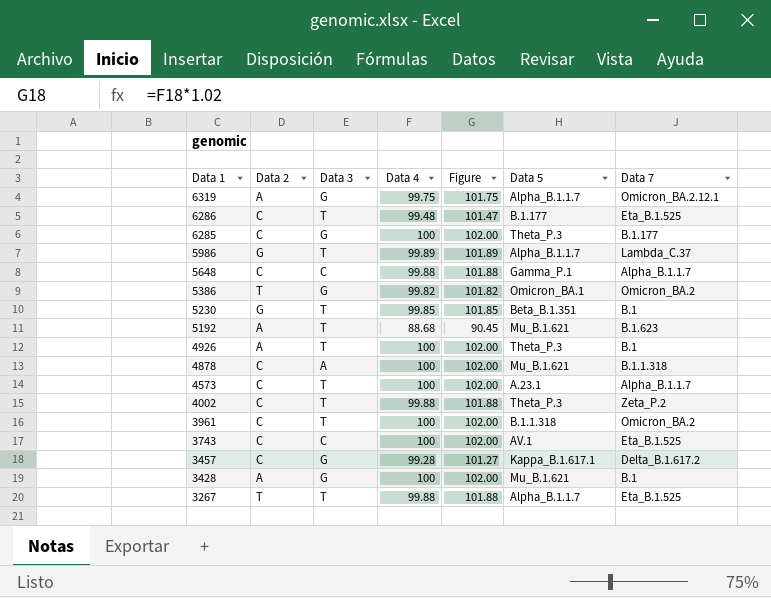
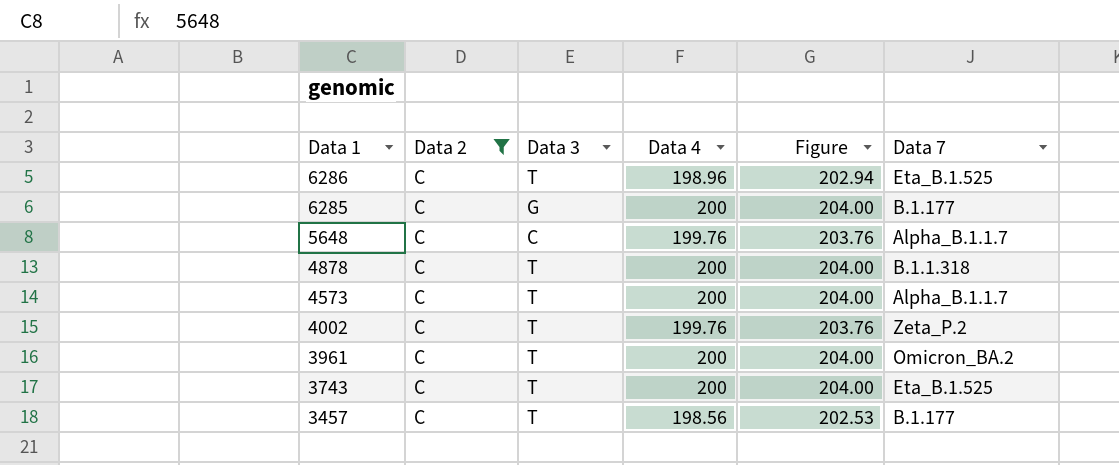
filter: none -> Data 2 = C
column Data 5 | position: 6 -> none
6286 | Data 4: 99.48 -> 198.96
6286 | Figure: 101.47 -> 202.94
6285 | Data 4: 100 -> 200
6285 | Figure: 102.00 -> 204.00
5648 | Data 4: 99.88 -> 199.76
5648 | Figure: 101.88 -> 203.76
4878 | Data 3: A -> T
4878 | Data 4: 100 -> 200
4878 | Figure: 102.00 -> 204.00
4573 | Data 4: 100 -> 200
4573 | Figure: 102.00 -> 204.00
4002 | Data 4: 99.88 -> 199.76
4002 | Figure: 101.88 -> 203.76
3961 | Data 4: 100 -> 200
3961 | Figure: 102.00 -> 204.00
3743 | Data 3: C -> T
3743 | Data 4: 100 -> 200
3743 | Figure: 102.00 -> 204.00
3457 | Data 3: G -> T
3457 | Data 4: 99.28 -> 198.56
3457 | Figure: 101.27 -> 202.53
3457 | Data 7: Delta_B.1.617.2 -> B.1.177

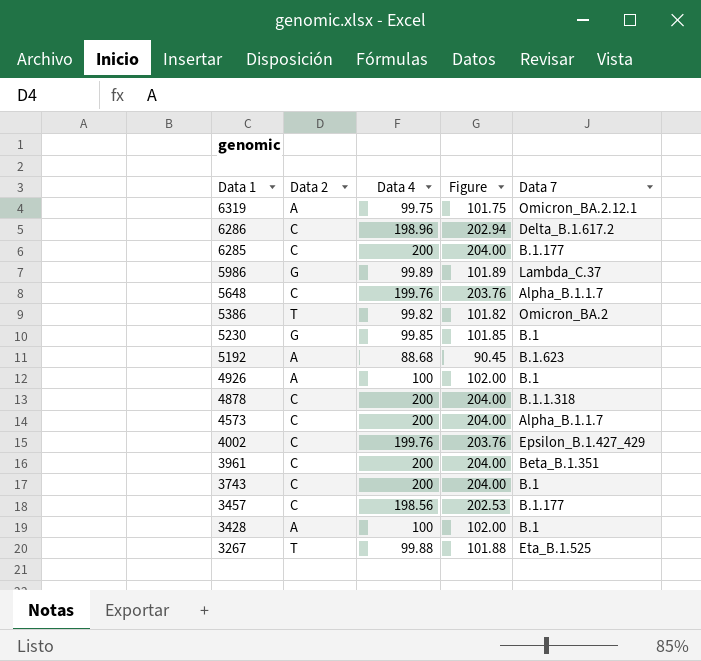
filter: Data 2 = C -> none
column Data 3 | position: 3 -> none
6286 | Data 7: Eta_B.1.525 -> Delta_B.1.617.2
4002 | Data 7: Zeta_P.2 -> Epsilon_B.1.427_429
3961 | Data 7: Omicron_BA.2 -> Beta_B.1.351
3743 | Data 7: Eta_B.1.525 -> B.1

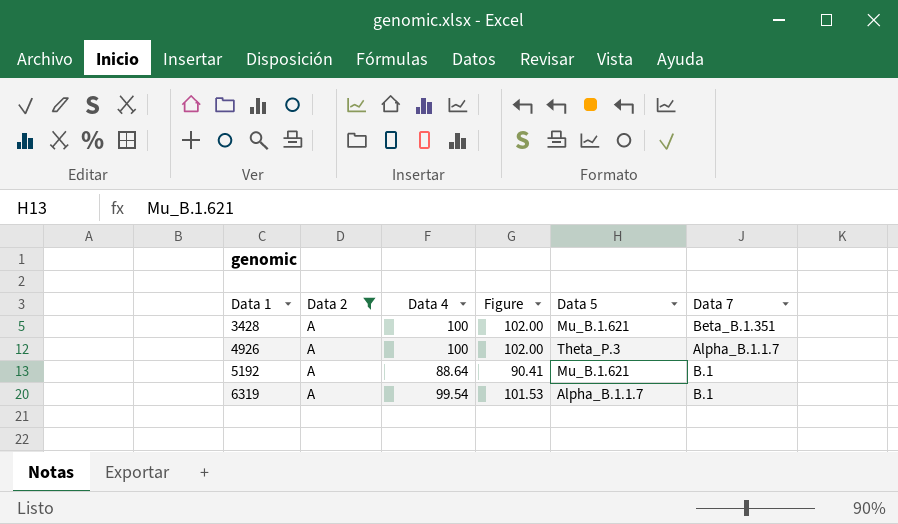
filter: none -> Data 2 = A
row order: Data 1 descending -> Data 1 ascending
column Data 5 | position: none -> 5
3428 | Data 7: B.1 -> Beta_B.1.351
4926 | Data 7: B.1 -> Alpha_B.1.1.7
5192 | Data 4: 88.68 -> 88.64
5192 | Figure: 90.45 -> 90.41
5192 | Data 7: B.1.623 -> B.1
6319 | Data 4: 99.75 -> 99.54
6319 | Figure: 101.75 -> 101.53
6319 | Data 7: Omicron_BA.2.12.1 -> B.1

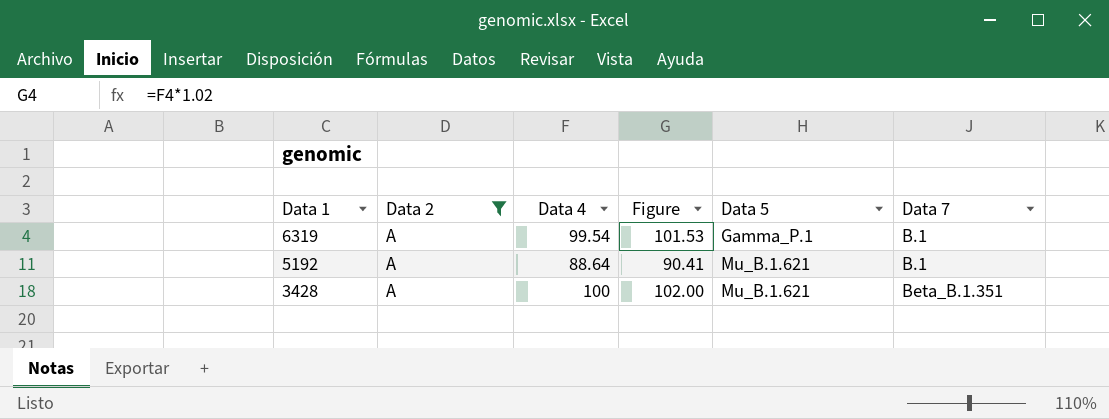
row order: Data 1 ascending -> Data 1 descending
row 4926: A | 100 | 102.00 | Theta_P.3 | Alpha_B.1.1.7 -> none
6319 | Data 5: Alpha_B.1.1.7 -> Gamma_P.1

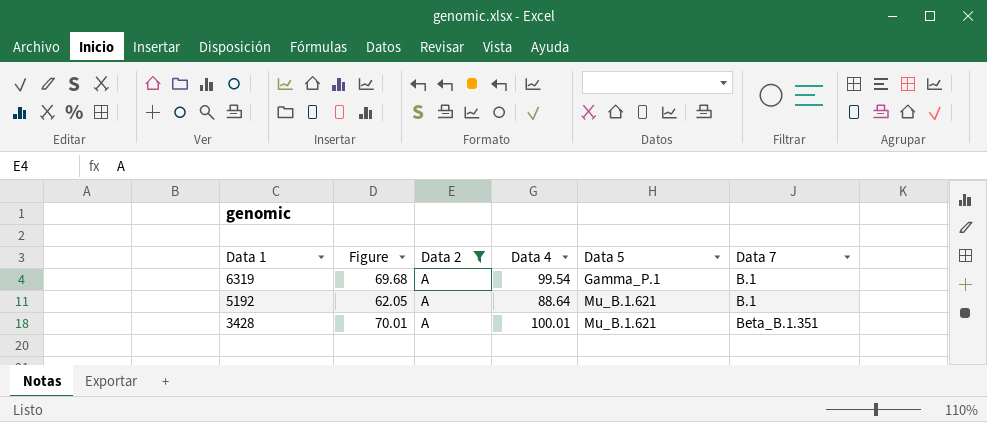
column Figure | formula: [Data 4] * 1.02 -> [Data 4] * 0.7
column Figure | position: 4 -> 2
3428 | Data 4: 100 -> 100.01

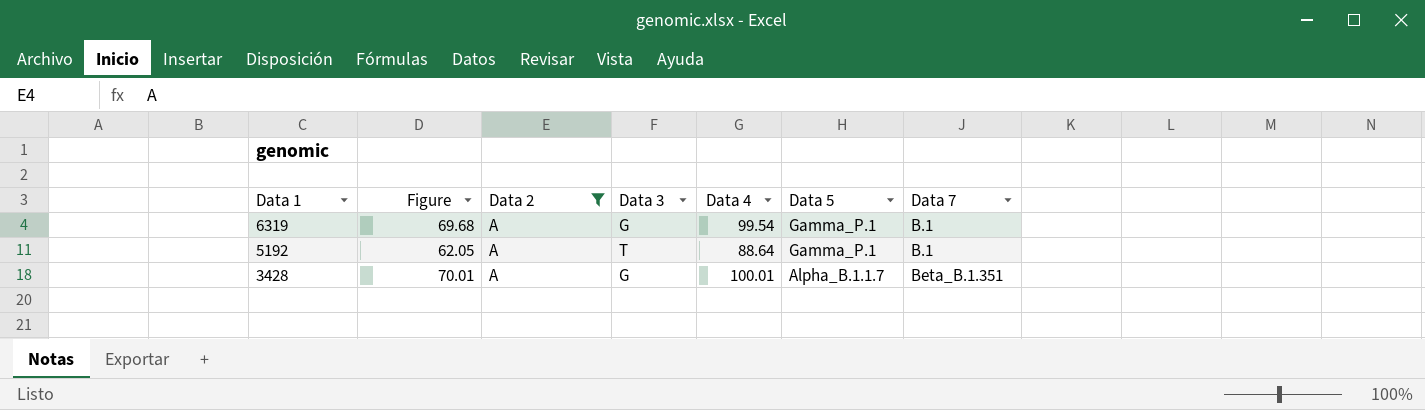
column Data 3 | position: none -> 4
5192 | Data 5: Mu_B.1.621 -> Gamma_P.1
3428 | Data 5: Mu_B.1.621 -> Alpha_B.1.1.7

